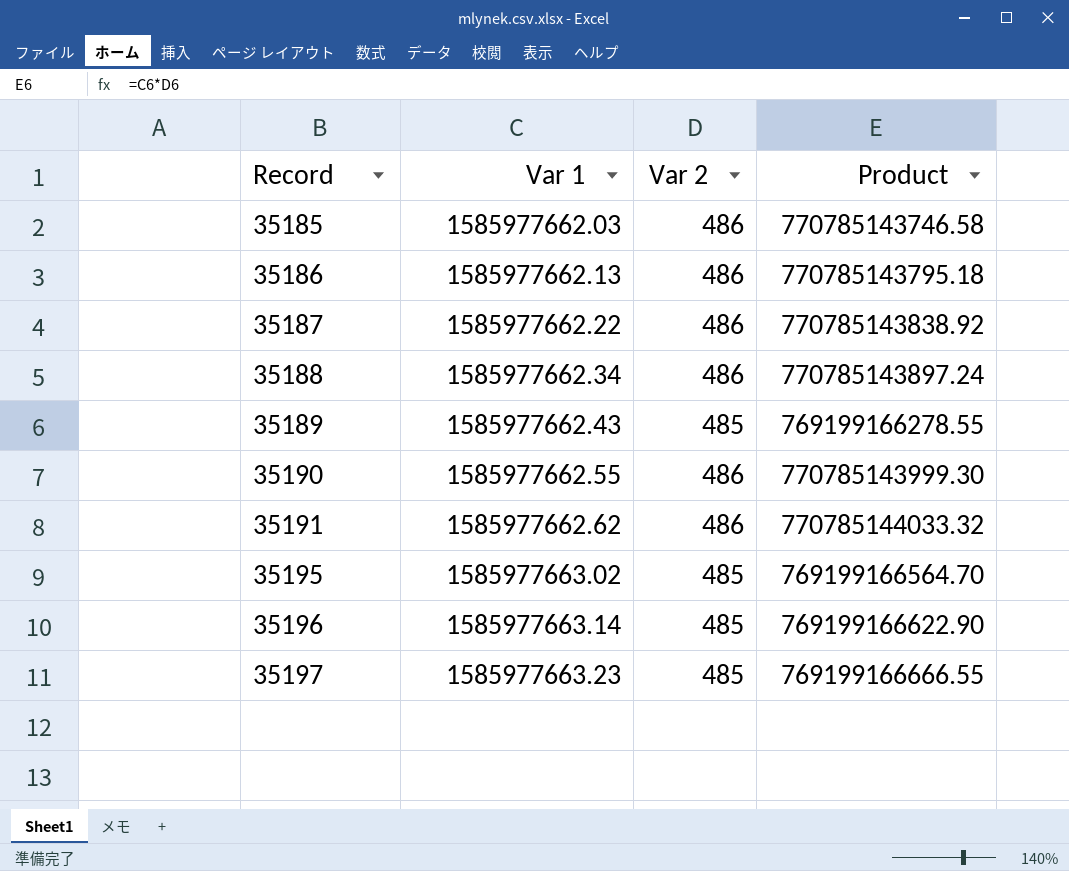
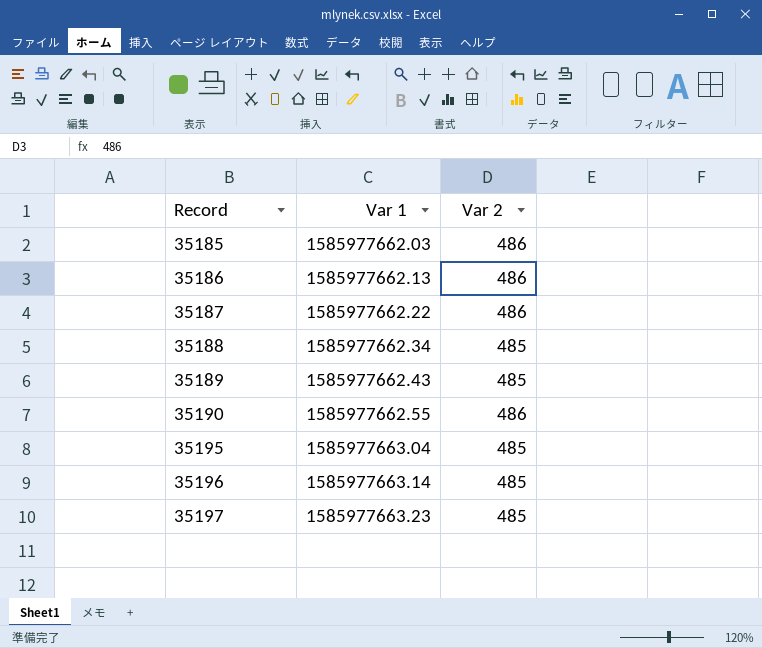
column Product | formula: [Var 1] * [Var 2] -> none
row 35191: 1585977662.62 | 486 | 770785144033.32 -> none
35188 | Var 2: 486 -> 485
35195 | Var 1: 1585977663.02 -> 1585977663.04

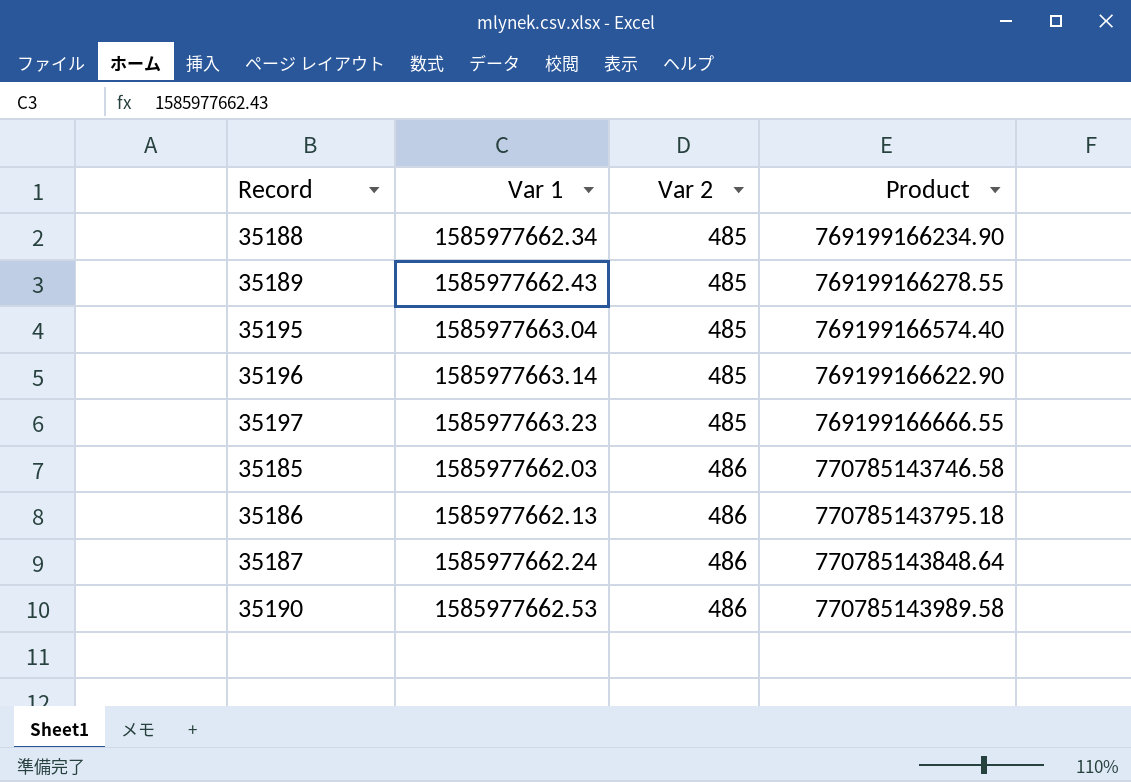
row order: Record ascending -> Var 2 ascending
column Product | formula: none -> [Var 1] * [Var 2]
35187 | Var 1: 1585977662.22 -> 1585977662.24
35190 | Var 1: 1585977662.55 -> 1585977662.53

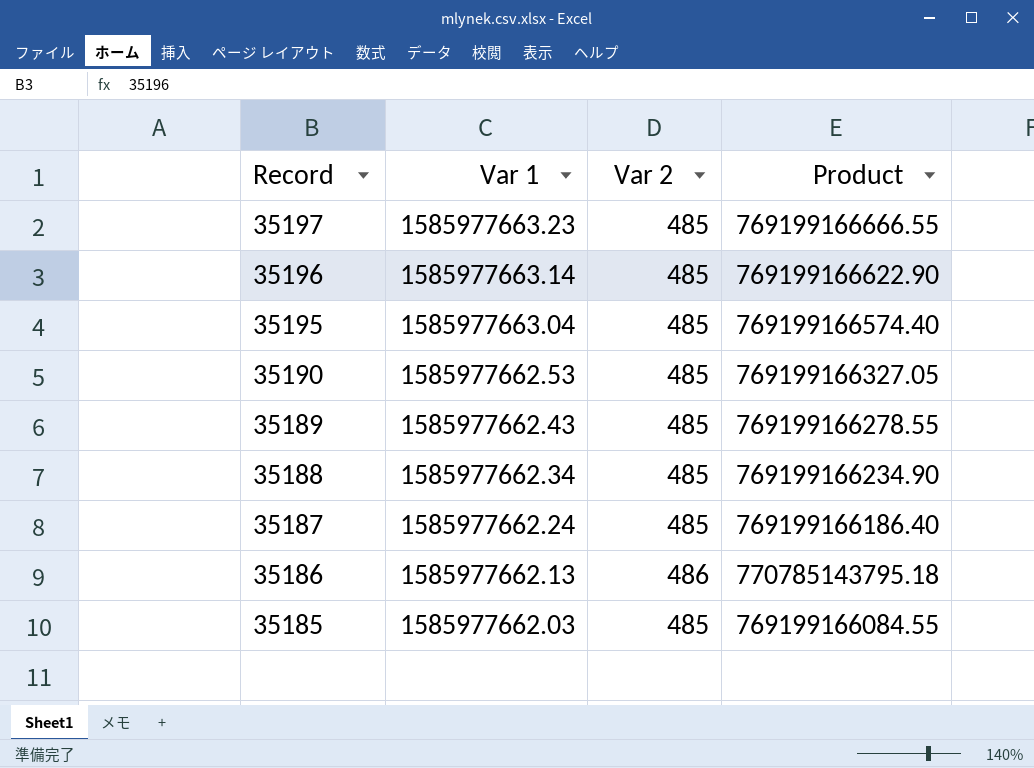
row order: Var 2 ascending -> Record descending
35190 | Var 2: 486 -> 485
35190 | Product: 770785143989.58 -> 769199166327.05
35187 | Var 2: 486 -> 485
35187 | Product: 770785143848.64 -> 769199166186.40
35185 | Var 2: 486 -> 485
35185 | Product: 770785143746.58 -> 769199166084.55

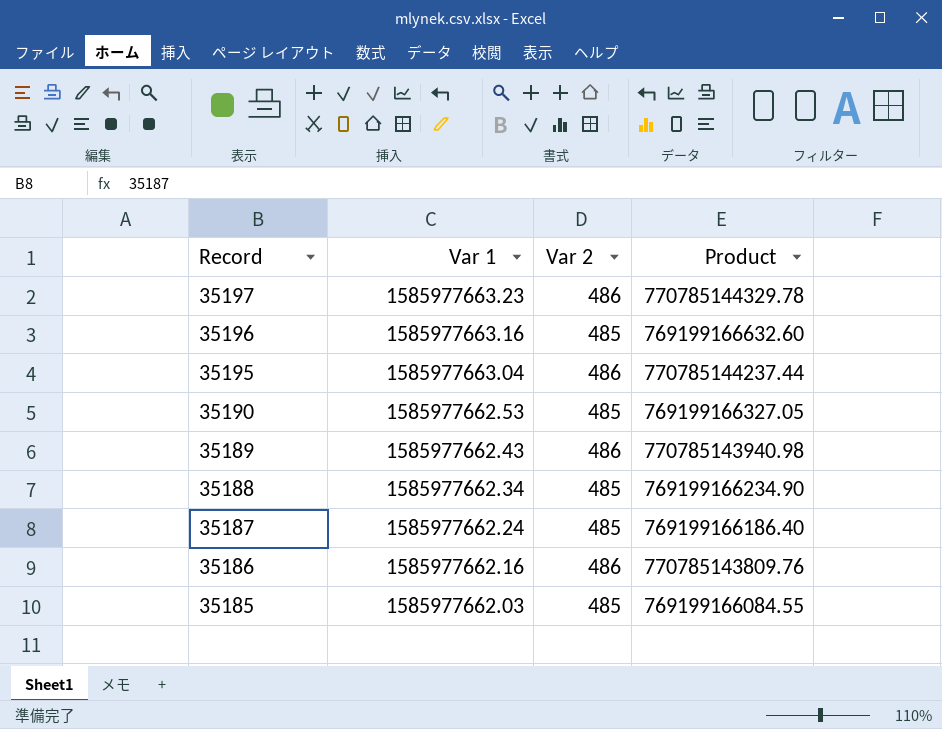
35197 | Var 2: 485 -> 486
35197 | Product: 769199166666.55 -> 770785144329.78
35196 | Var 1: 1585977663.14 -> 1585977663.16
35196 | Product: 769199166622.90 -> 769199166632.60
35195 | Var 2: 485 -> 486
35195 | Product: 769199166574.40 -> 770785144237.44
35189 | Var 2: 485 -> 486
35189 | Product: 769199166278.55 -> 770785143940.98
35186 | Var 1: 1585977662.13 -> 1585977662.16
35186 | Product: 770785143795.18 -> 770785143809.76

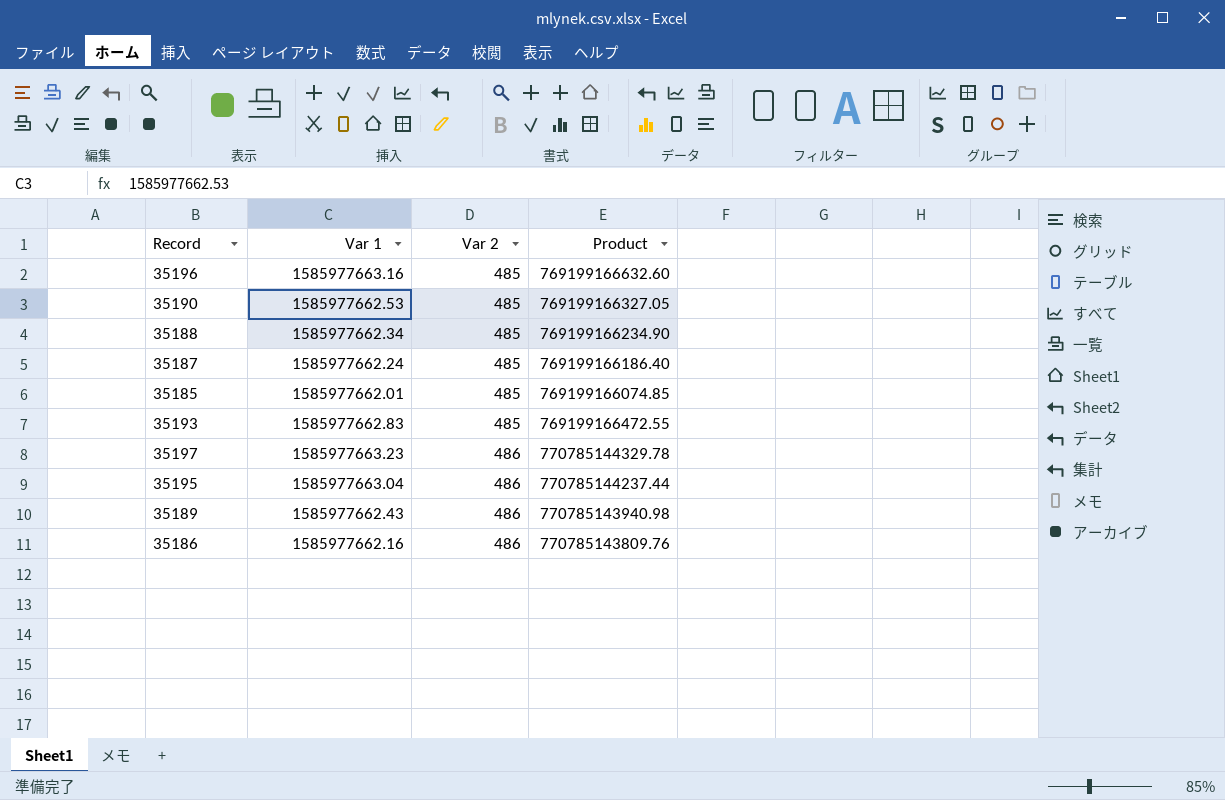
row order: Record descending -> Var 2 ascending
35185 | Var 1: 1585977662.03 -> 1585977662.01
35185 | Product: 769199166084.55 -> 769199166074.85
row 35193: none -> 1585977662.83 | 485 | 769199166472.55

